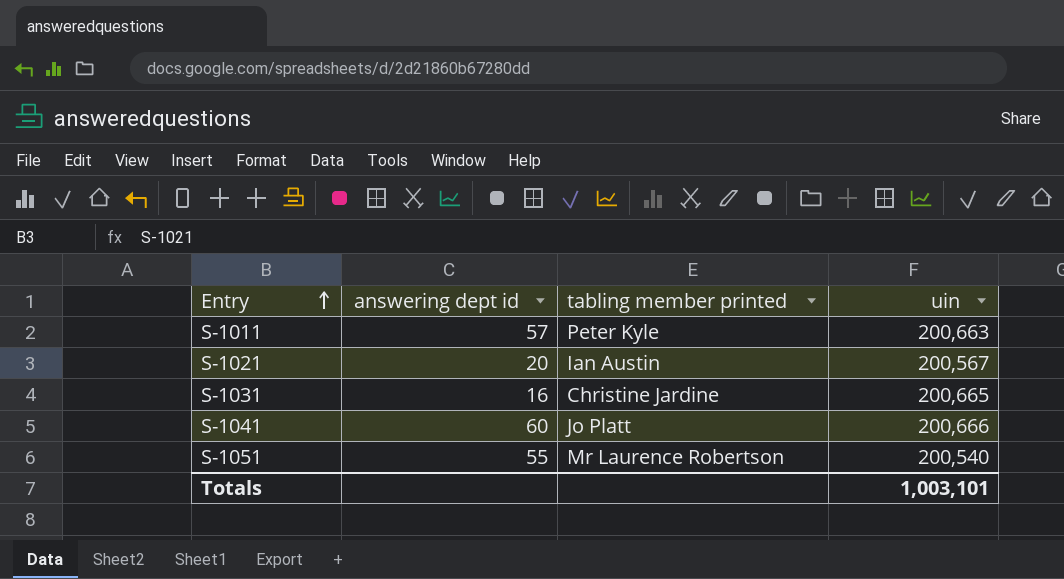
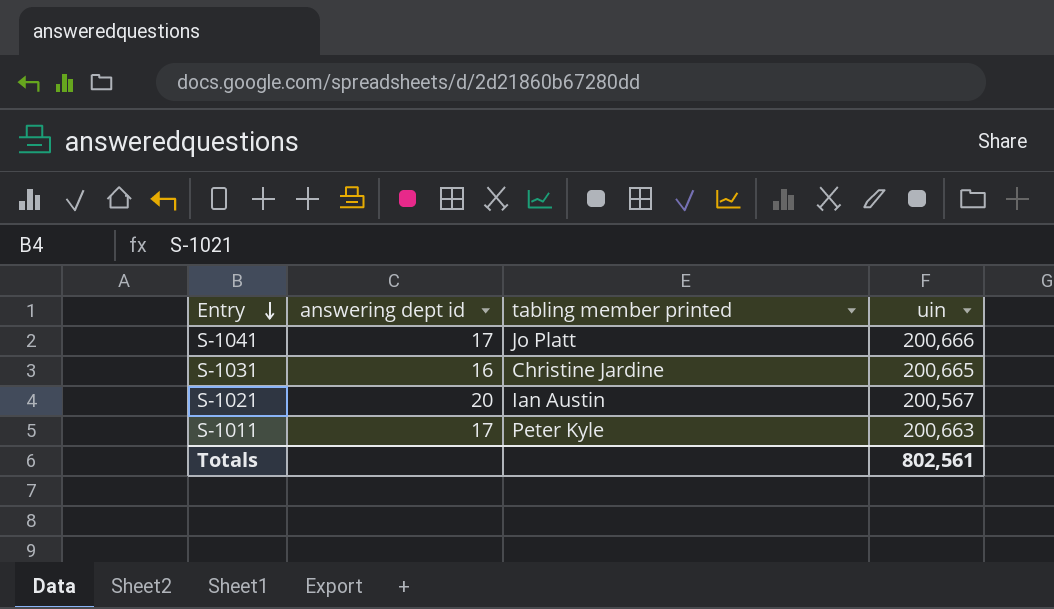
row order: Entry ascending -> Entry descending
row S-1051: 55 | Mr Laurence Robertson | 200,540 -> none
S-1041 | answering dept id: 60 -> 17
S-1011 | answering dept id: 57 -> 17
Totals | uin: 1,003,101 -> 802,561

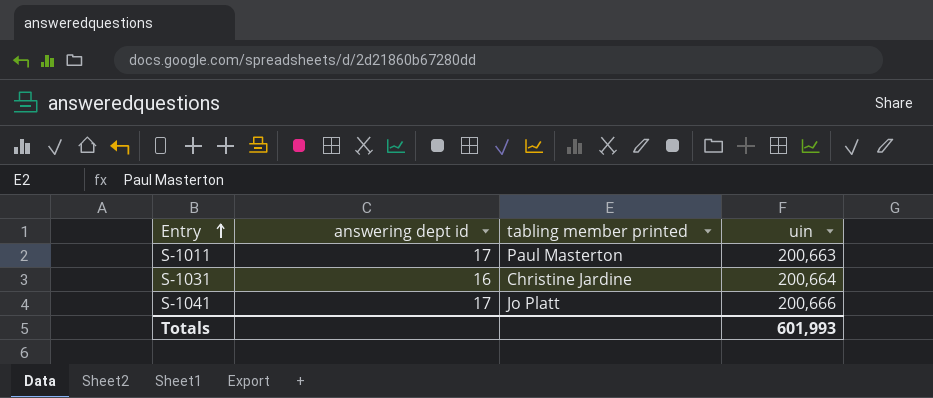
row order: Entry descending -> Entry ascending
row S-1021: 20 | Ian Austin | 200,567 -> none
S-1011 | tabling member printed: Peter Kyle -> Paul Masterton
S-1031 | uin: 200,665 -> 200,664
Totals | uin: 802,561 -> 601,993

